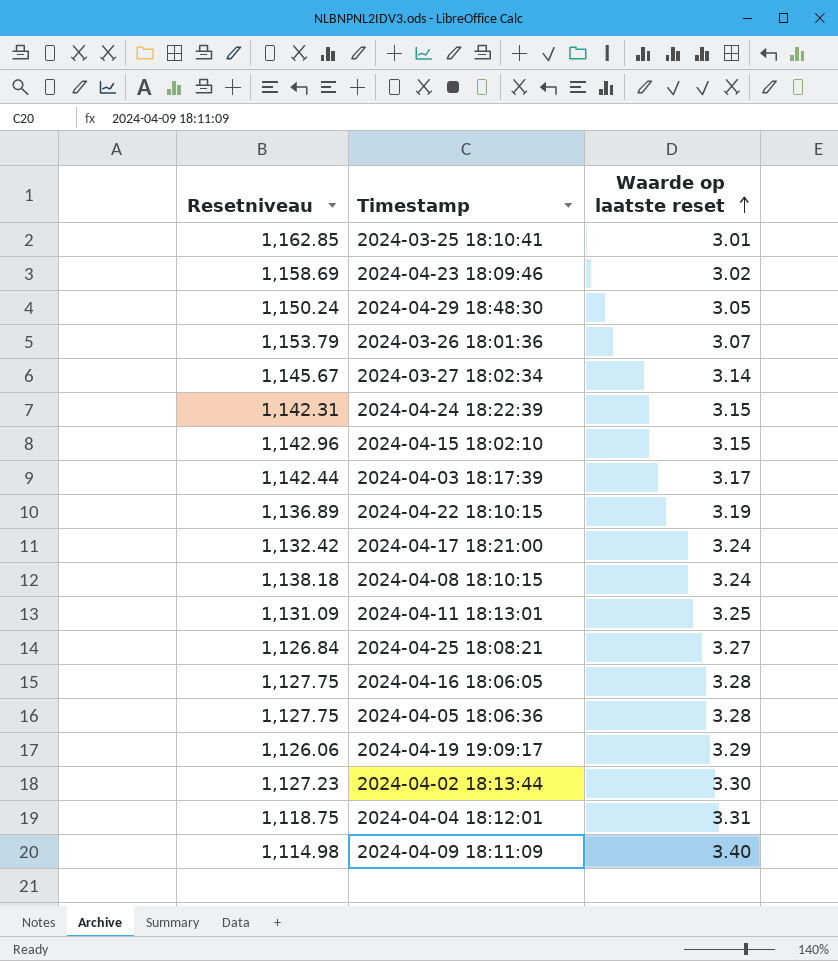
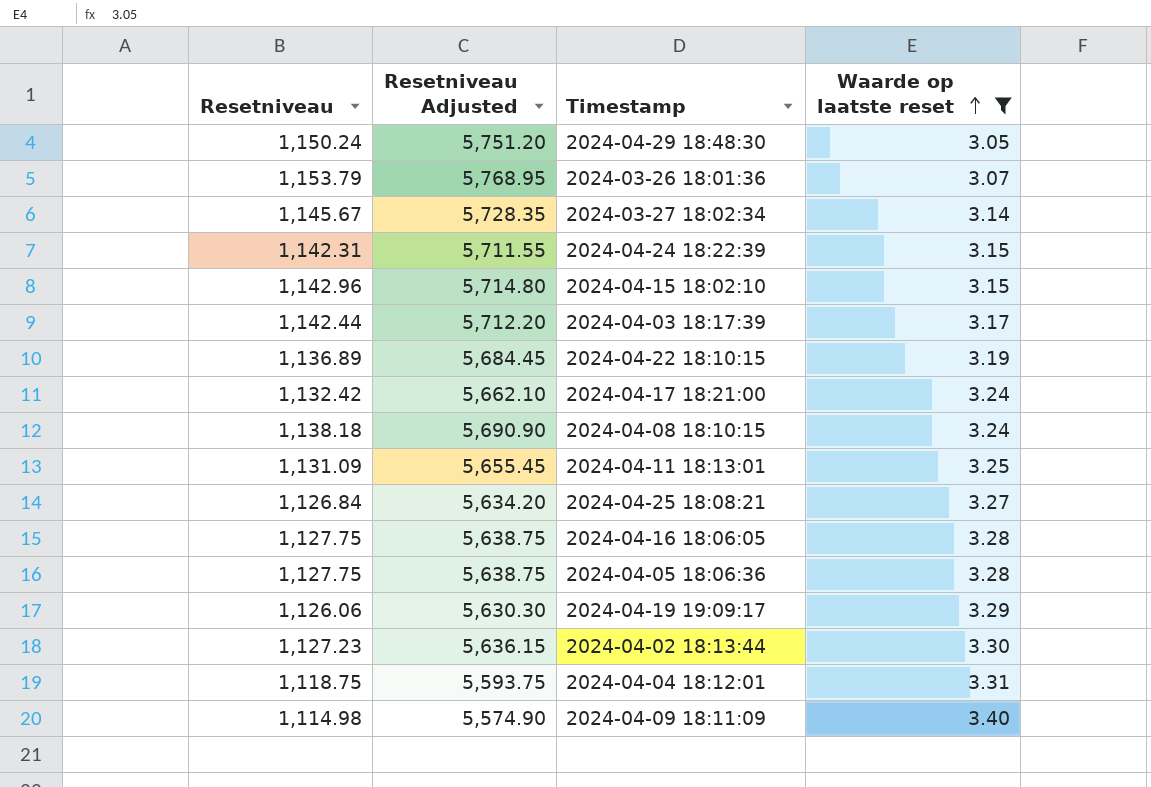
filter: none -> Waarde op laatste reset >= 3.05
column Resetniveau Adjusted | formula: none -> [Resetniveau] * 5

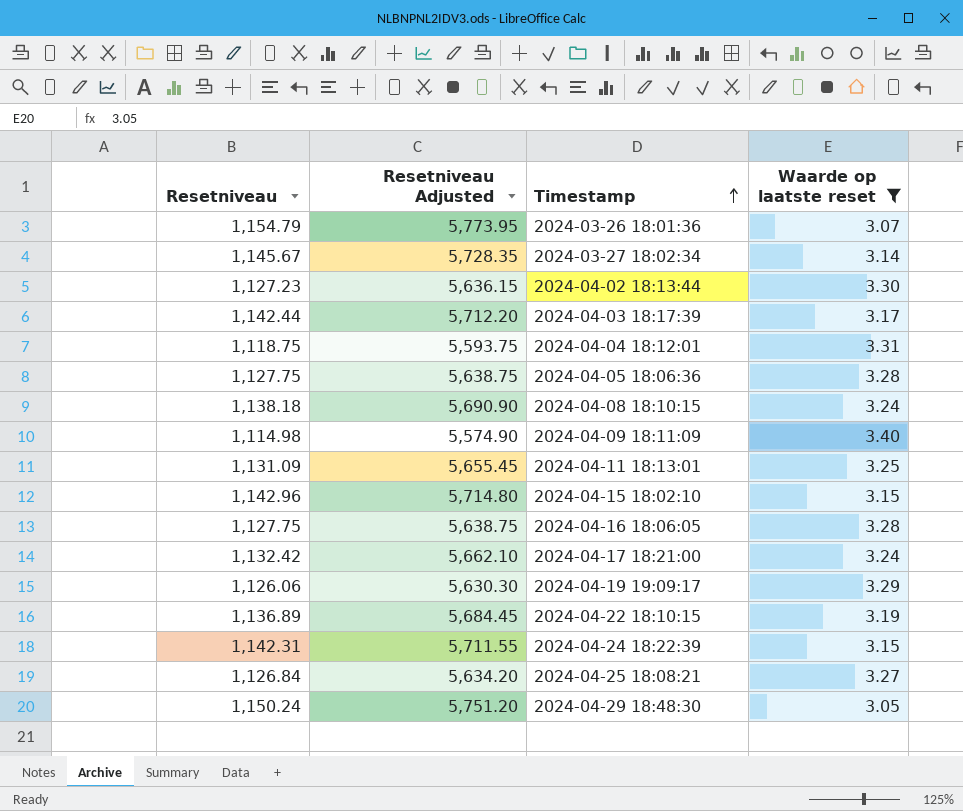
row order: Waarde op laatste reset ascending -> Timestamp ascending
2024-03-26 18:01:36 | Resetniveau: 1,153.79 -> 1,154.79
2024-03-26 18:01:36 | Resetniveau Adjusted: 5,768.95 -> 5,773.95

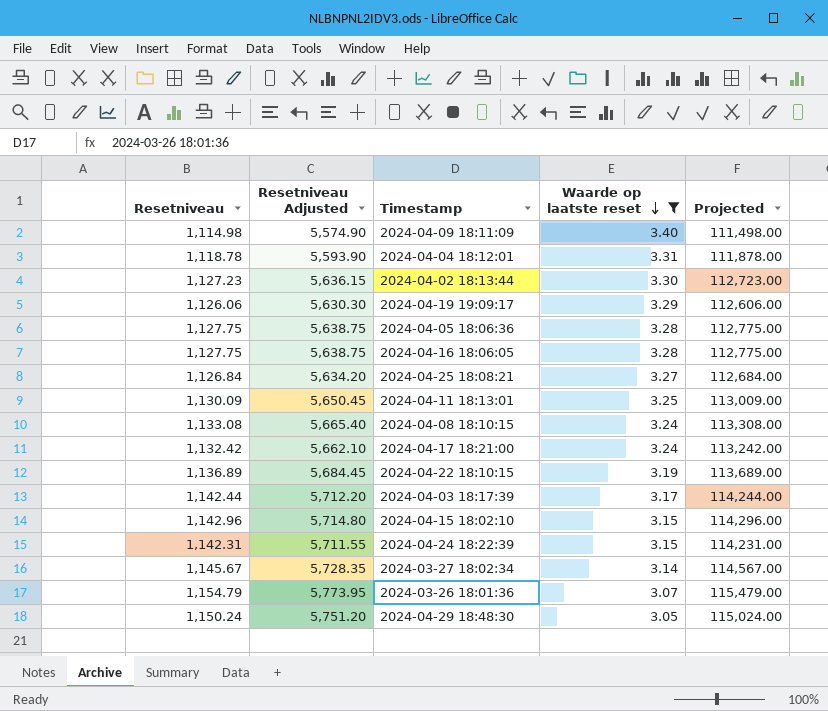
row order: Timestamp ascending -> Waarde op laatste reset descending
column Projected | formula: none -> [Resetniveau] * 100
2024-04-04 18:12:01 | Resetniveau: 1,118.75 -> 1,118.78
2024-04-04 18:12:01 | Resetniveau Adjusted: 5,593.75 -> 5,593.90
2024-04-11 18:13:01 | Resetniveau: 1,131.09 -> 1,130.09
2024-04-11 18:13:01 | Resetniveau Adjusted: 5,655.45 -> 5,650.45
2024-04-08 18:10:15 | Resetniveau: 1,138.18 -> 1,133.08
2024-04-08 18:10:15 | Resetniveau Adjusted: 5,690.90 -> 5,665.40

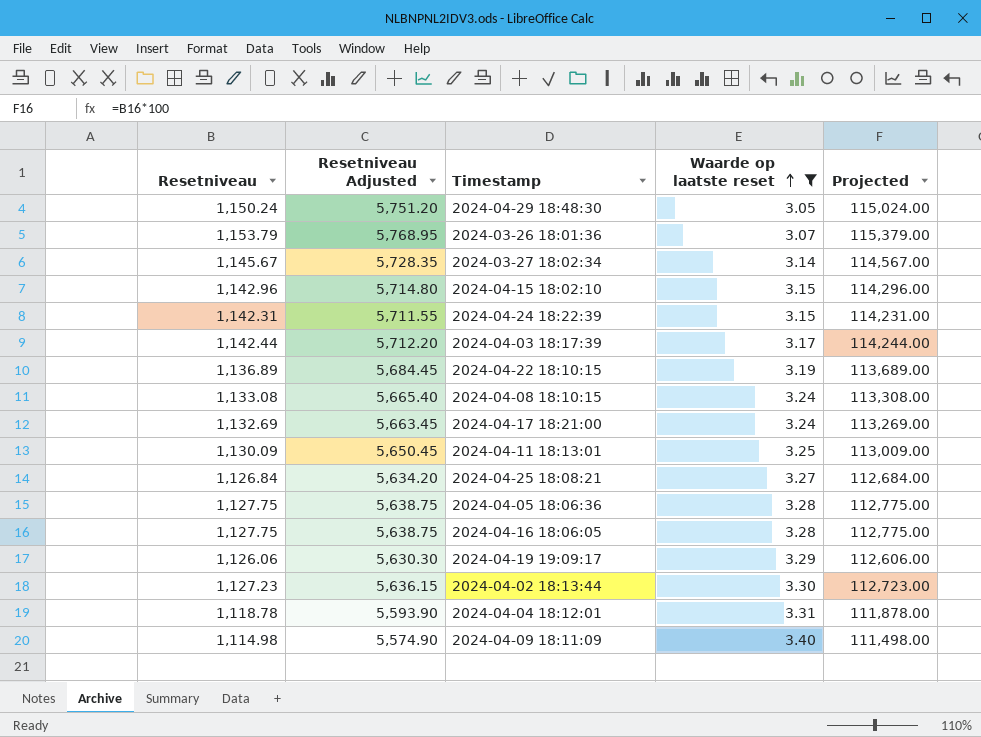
row order: Waarde op laatste reset descending -> Waarde op laatste reset ascending
2024-03-26 18:01:36 | Resetniveau: 1,154.79 -> 1,153.79
2024-03-26 18:01:36 | Resetniveau Adjusted: 5,773.95 -> 5,768.95
2024-03-26 18:01:36 | Projected: 115,479.00 -> 115,379.00
2024-04-17 18:21:00 | Resetniveau: 1,132.42 -> 1,132.69
2024-04-17 18:21:00 | Resetniveau Adjusted: 5,662.10 -> 5,663.45
2024-04-17 18:21:00 | Projected: 113,242.00 -> 113,269.00

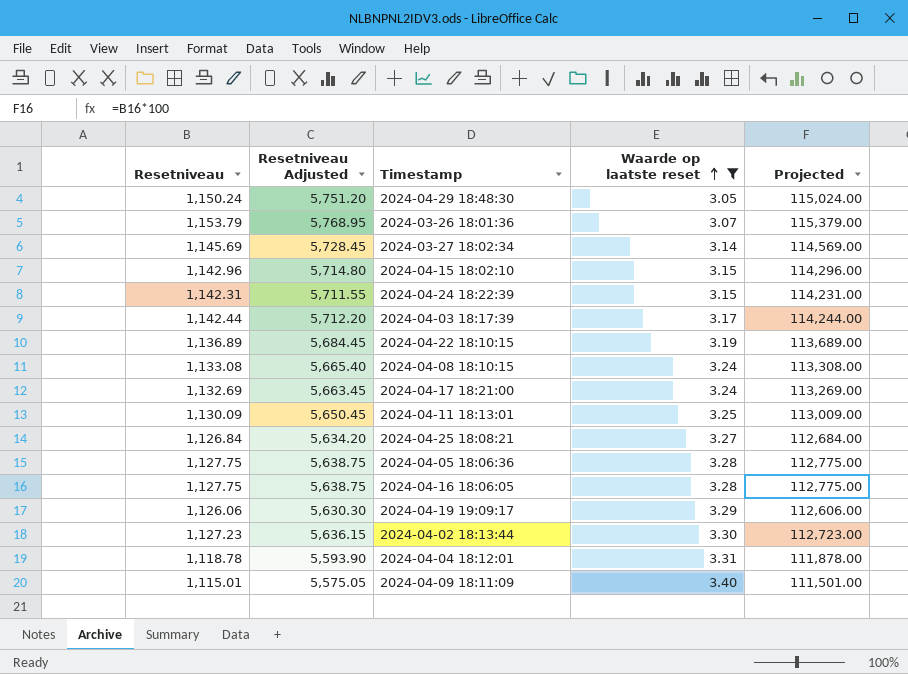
2024-03-27 18:02:34 | Resetniveau: 1,145.67 -> 1,145.69
2024-03-27 18:02:34 | Resetniveau Adjusted: 5,728.35 -> 5,728.45
2024-03-27 18:02:34 | Projected: 114,567.00 -> 114,569.00
2024-04-09 18:11:09 | Resetniveau: 1,114.98 -> 1,115.01
2024-04-09 18:11:09 | Resetniveau Adjusted: 5,574.90 -> 5,575.05
2024-04-09 18:11:09 | Projected: 111,498.00 -> 111,501.00

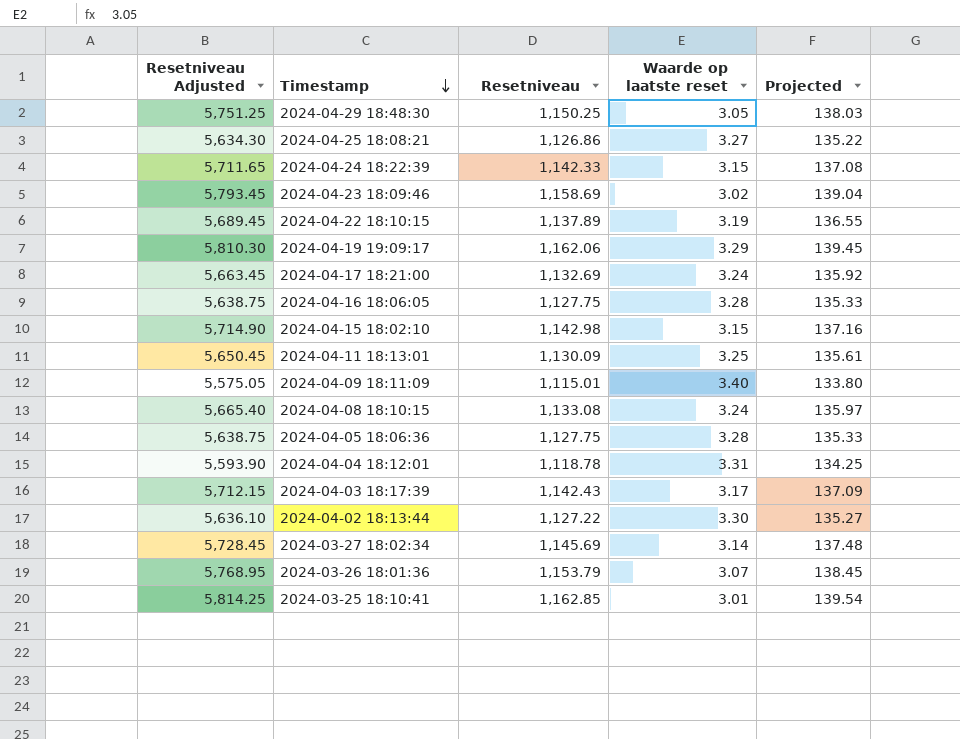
filter: Waarde op laatste reset >= 3.05 -> none
row order: Waarde op laatste reset ascending -> Timestamp descending
column Resetniveau | position: 1 -> 3
column Projected | formula: [Resetniveau] * 100 -> [Resetniveau] * 0.12
2024-04-29 18:48:30 | Resetniveau Adjusted: 5,751.20 -> 5,751.25
2024-04-29 18:48:30 | Resetniveau: 1,150.24 -> 1,150.25
2024-04-25 18:08:21 | Resetniveau Adjusted: 5,634.20 -> 5,634.30
2024-04-25 18:08:21 | Resetniveau: 1,126.84 -> 1,126.86
2024-04-24 18:22:39 | Resetniveau Adjusted: 5,711.55 -> 5,711.65
2024-04-24 18:22:39 | Resetniveau: 1,142.31 -> 1,142.33
2024-04-22 18:10:15 | Resetniveau Adjusted: 5,684.45 -> 5,689.45
2024-04-22 18:10:15 | Resetniveau: 1,136.89 -> 1,137.89
2024-04-19 19:09:17 | Resetniveau Adjusted: 5,630.30 -> 5,810.30
2024-04-19 19:09:17 | Resetniveau: 1,126.06 -> 1,162.06
2024-04-15 18:02:10 | Resetniveau Adjusted: 5,714.80 -> 5,714.90
2024-04-15 18:02:10 | Resetniveau: 1,142.96 -> 1,142.98
2024-04-03 18:17:39 | Resetniveau Adjusted: 5,712.20 -> 5,712.15
2024-04-03 18:17:39 | Resetniveau: 1,142.44 -> 1,142.43
2024-04-02 18:13:44 | Resetniveau Adjusted: 5,636.15 -> 5,636.10
2024-04-02 18:13:44 | Resetniveau: 1,127.23 -> 1,127.22

